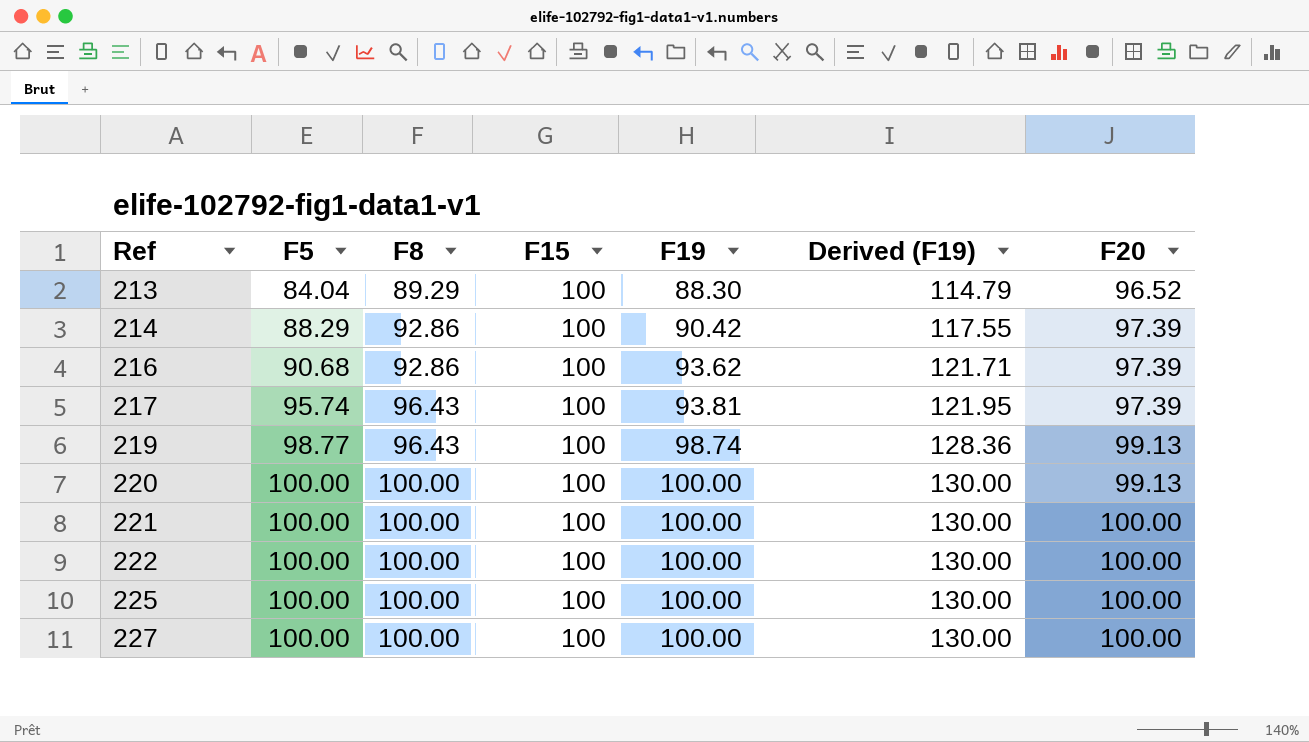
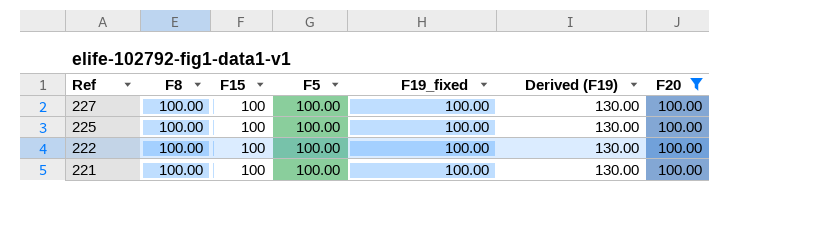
filter: none -> F20 = 100.00
row order: Ref ascending -> Ref descending
column F5 | position: 2 -> 4
column name: F19 -> F19_fixed

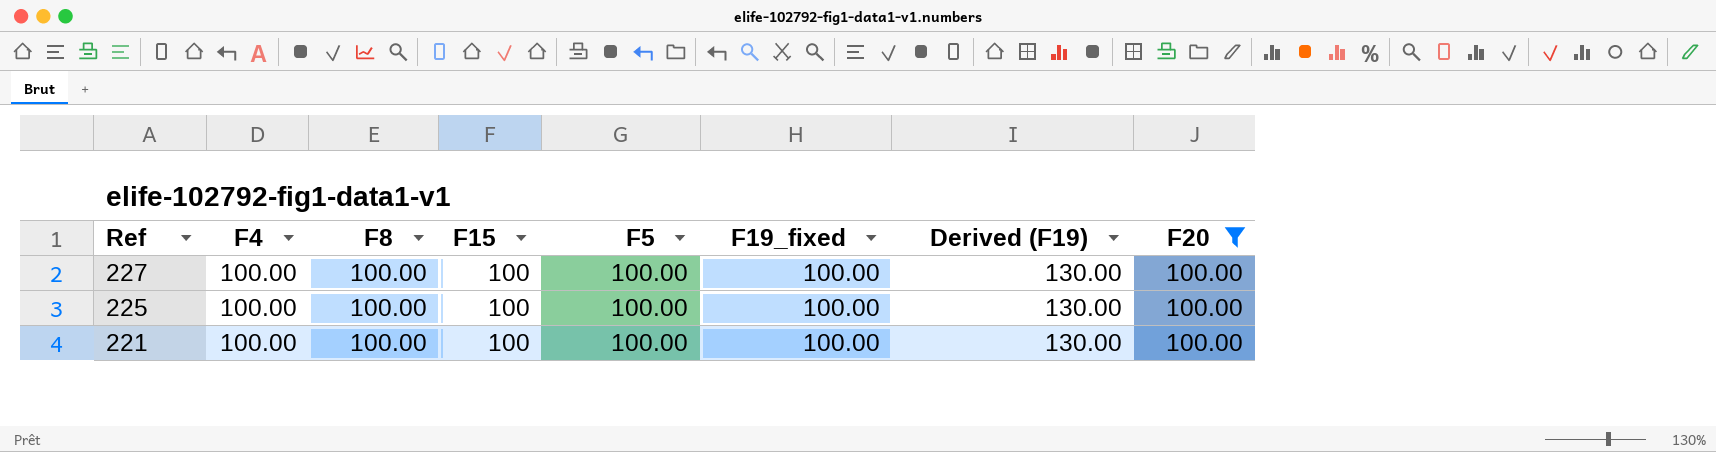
column F4 | position: none -> 2
row 222: 100.00 | 100 | 100.00 | 100.00 | 130.00 | 100.00 -> none

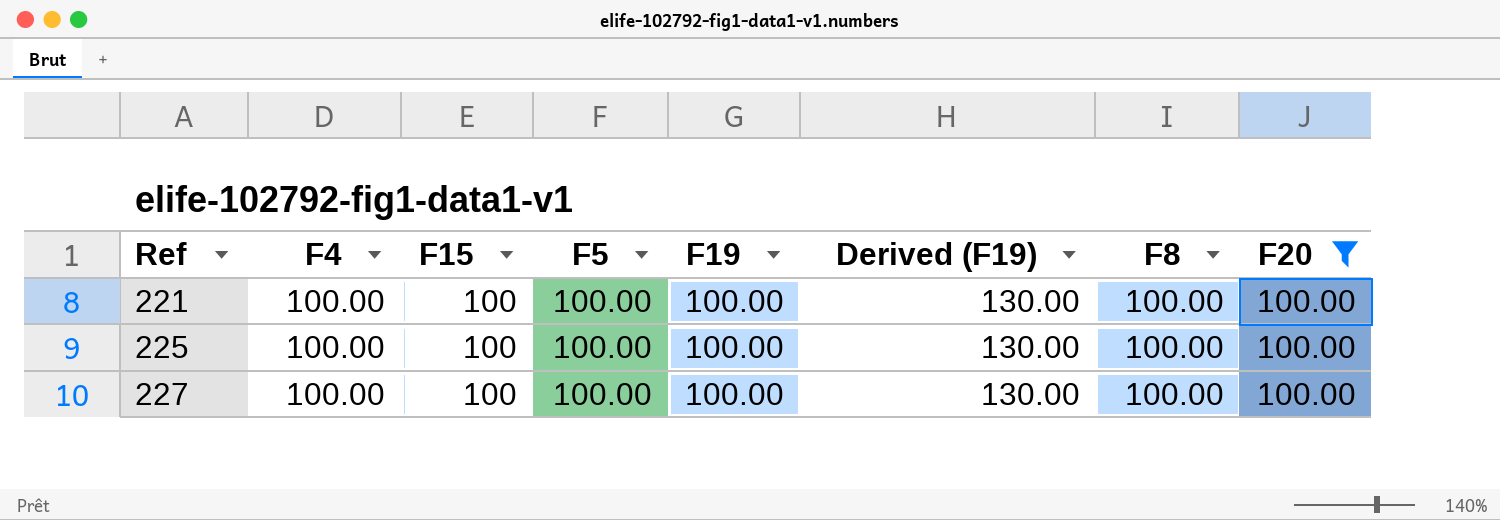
row order: Ref descending -> Ref ascending
column name: F19_fixed -> F19
column F8 | position: 3 -> 7

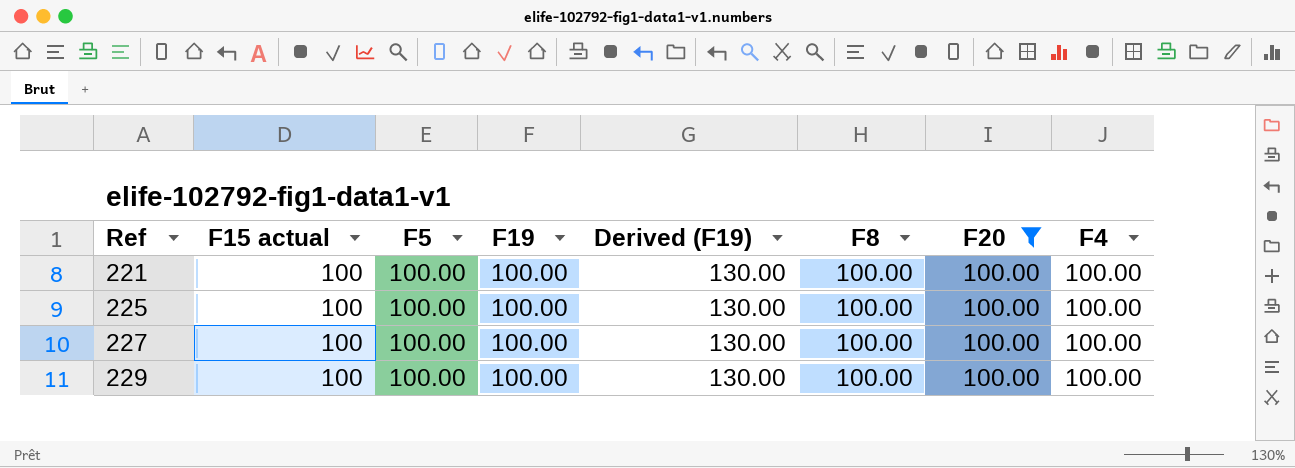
column name: F15 -> F15 actual
column F4 | position: 2 -> 8
row 229: none -> 100 | 100.00 | 100.00 | 130.00 | 100.00 | 100.00 | 100.00

